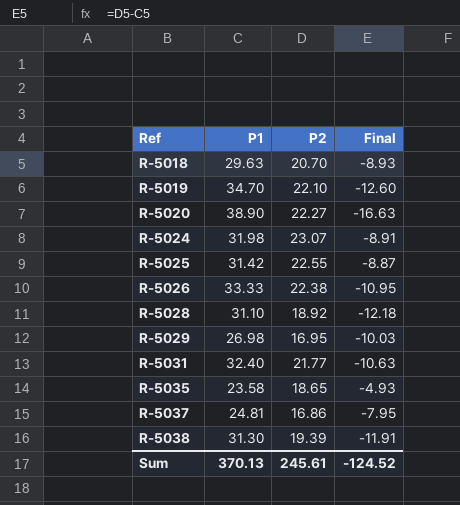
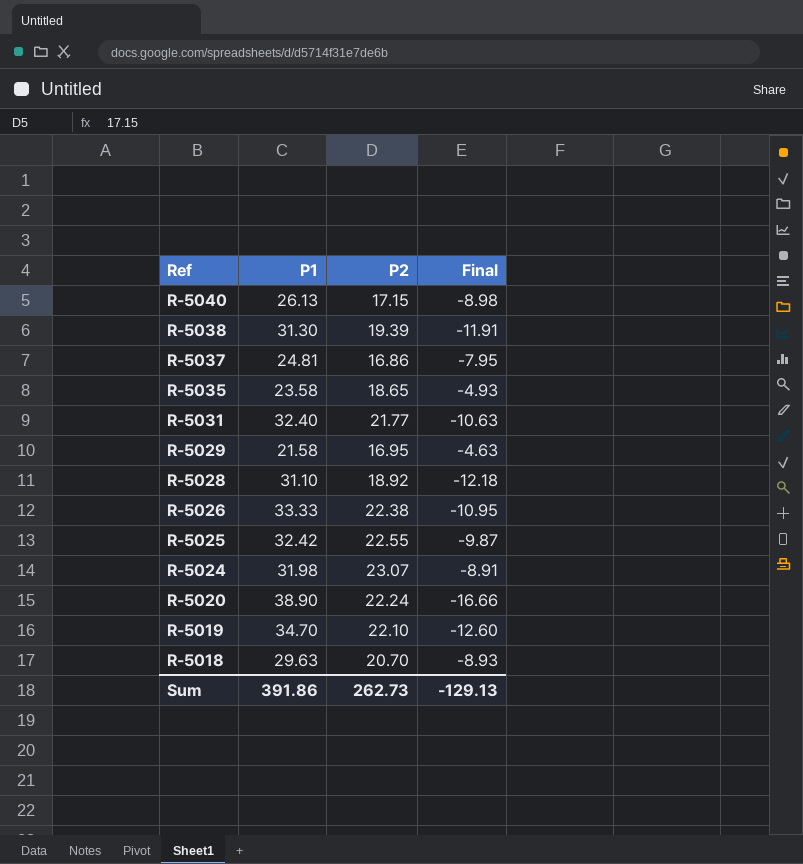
row order: Ref ascending -> Ref descending
row R-5040: none -> 26.13 | 17.15 | -8.98
R-5029 | P1: 26.98 -> 21.58
R-5029 | Final: -10.03 -> -4.63
R-5025 | P1: 31.42 -> 32.42
R-5025 | Final: -8.87 -> -9.87
R-5020 | P2: 22.27 -> 22.24
R-5020 | Final: -16.63 -> -16.66
Sum | P1: 370.13 -> 391.86
Sum | P2: 245.61 -> 262.73
Sum | Final: -124.52 -> -129.13

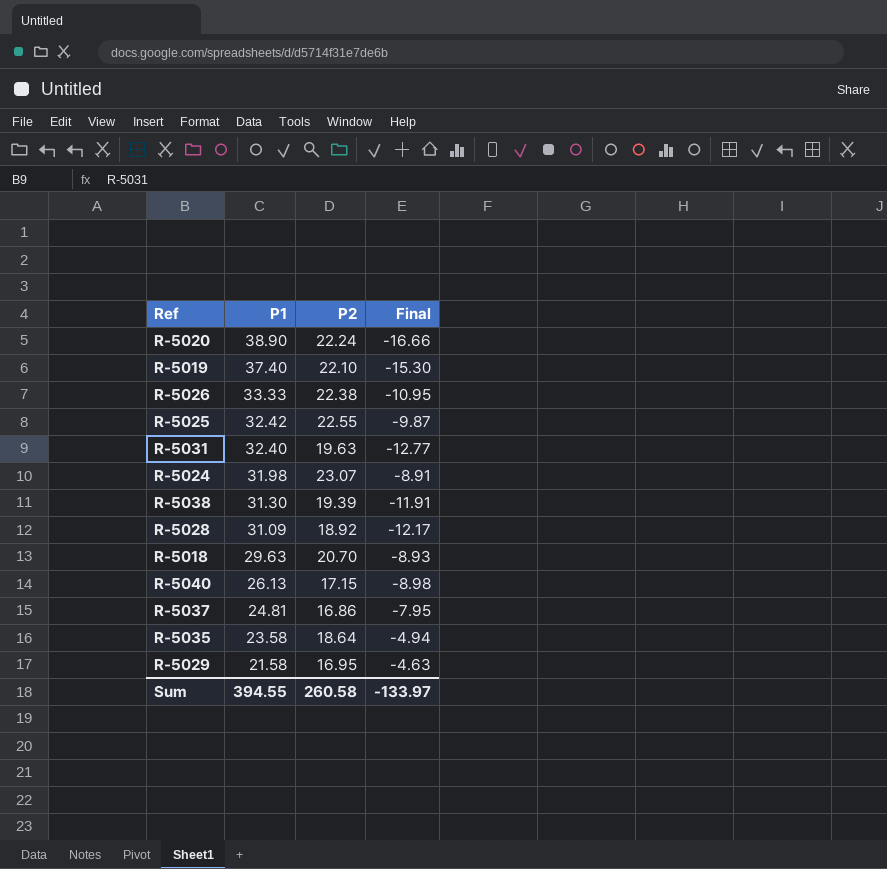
row order: Ref descending -> P1 descending
R-5019 | P1: 34.70 -> 37.40
R-5019 | Final: -12.60 -> -15.30
R-5031 | P2: 21.77 -> 19.63
R-5031 | Final: -10.63 -> -12.77
R-5028 | P1: 31.10 -> 31.09
R-5028 | Final: -12.18 -> -12.17
R-5035 | P2: 18.65 -> 18.64
R-5035 | Final: -4.93 -> -4.94
Sum | P1: 391.86 -> 394.55
Sum | P2: 262.73 -> 260.58
Sum | Final: -129.13 -> -133.97

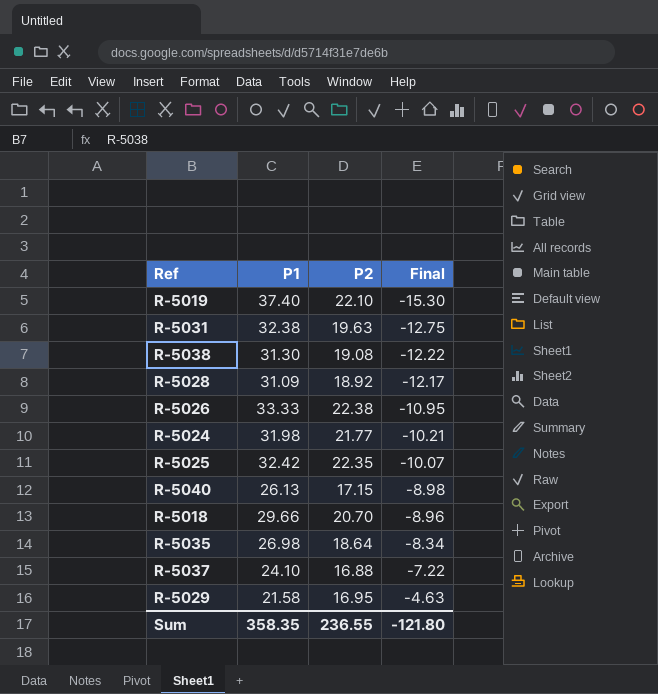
row order: P1 descending -> Final ascending
row R-5020: 38.90 | 22.24 | -16.66 -> none
R-5031 | P1: 32.40 -> 32.38
R-5031 | Final: -12.77 -> -12.75
R-5038 | P2: 19.39 -> 19.08
R-5038 | Final: -11.91 -> -12.22
R-5024 | P2: 23.07 -> 21.77
R-5024 | Final: -8.91 -> -10.21
R-5025 | P2: 22.55 -> 22.35
R-5025 | Final: -9.87 -> -10.07
R-5018 | P1: 29.63 -> 29.66
R-5018 | Final: -8.93 -> -8.96
R-5035 | P1: 23.58 -> 26.98
R-5035 | Final: -4.94 -> -8.34
R-5037 | P1: 24.81 -> 24.10
R-5037 | P2: 16.86 -> 16.88
R-5037 | Final: -7.95 -> -7.22
Sum | P1: 394.55 -> 358.35
Sum | P2: 260.58 -> 236.55
Sum | Final: -133.97 -> -121.80

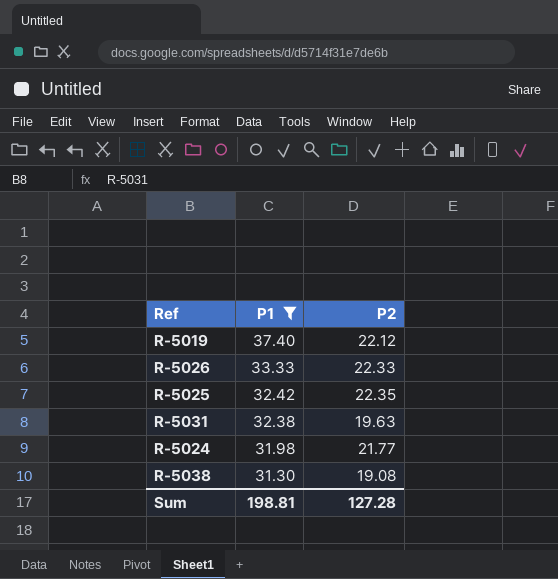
filter: none -> P1 >= 31.30
row order: Final ascending -> P1 descending
column Final | formula: [P2] - [P1] -> none
R-5019 | P2: 22.10 -> 22.12
R-5026 | P2: 22.38 -> 22.33
Sum | P1: 358.35 -> 198.81
Sum | P2: 236.55 -> 127.28

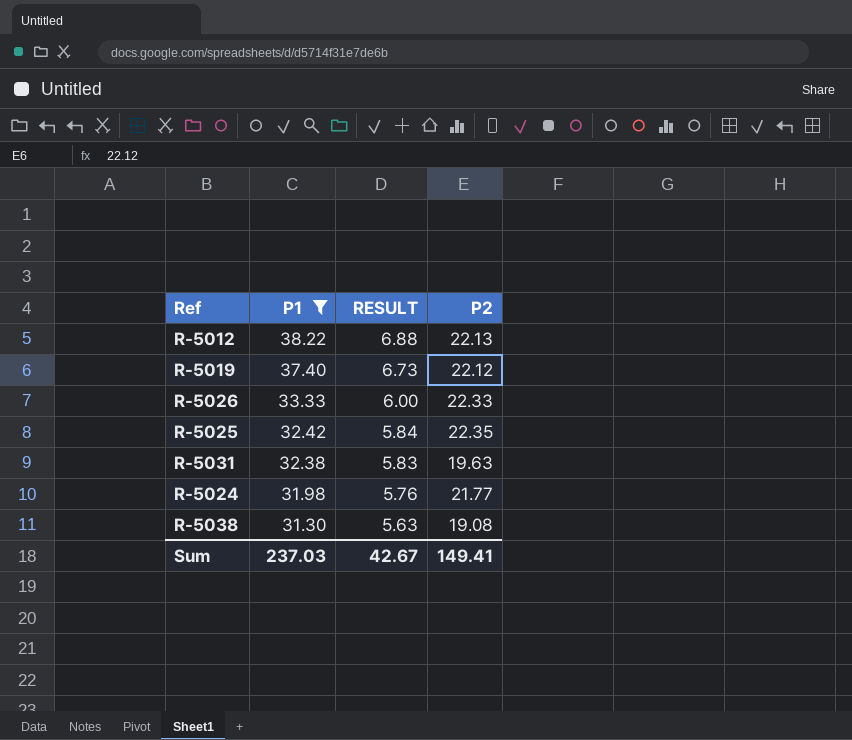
column RESULT | formula: none -> [P1] * 0.18
row R-5012: none -> 38.22 | 6.88 | 22.13
Sum | P1: 198.81 -> 237.03
Sum | P2: 127.28 -> 149.41

